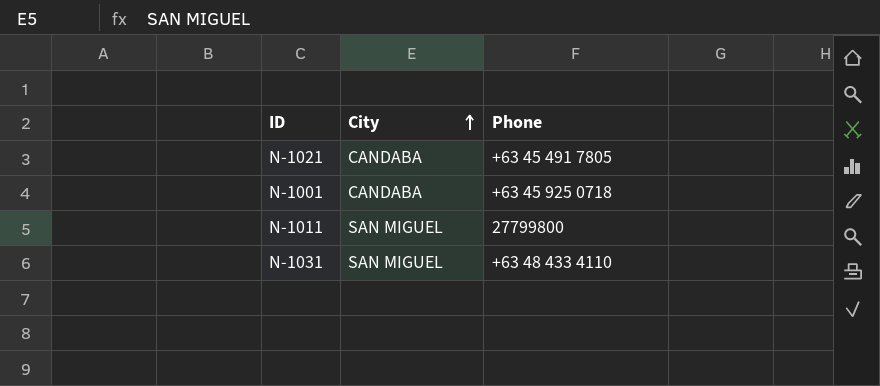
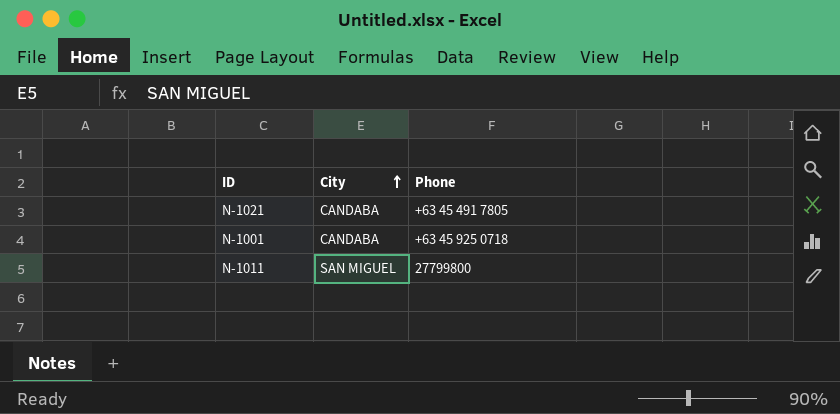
row N-1031: SAN MIGUEL | +63 48 433 4110 -> none

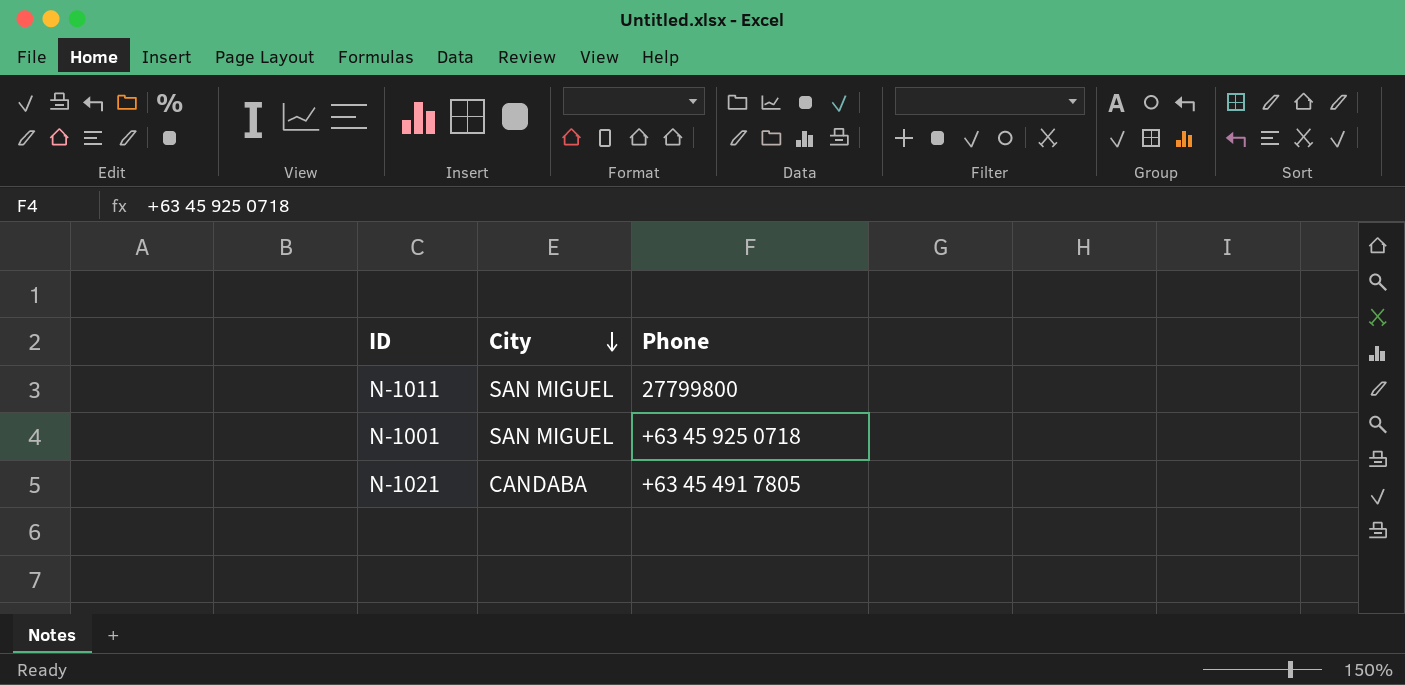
row order: City ascending -> City descending
N-1001 | City: CANDABA -> SAN MIGUEL

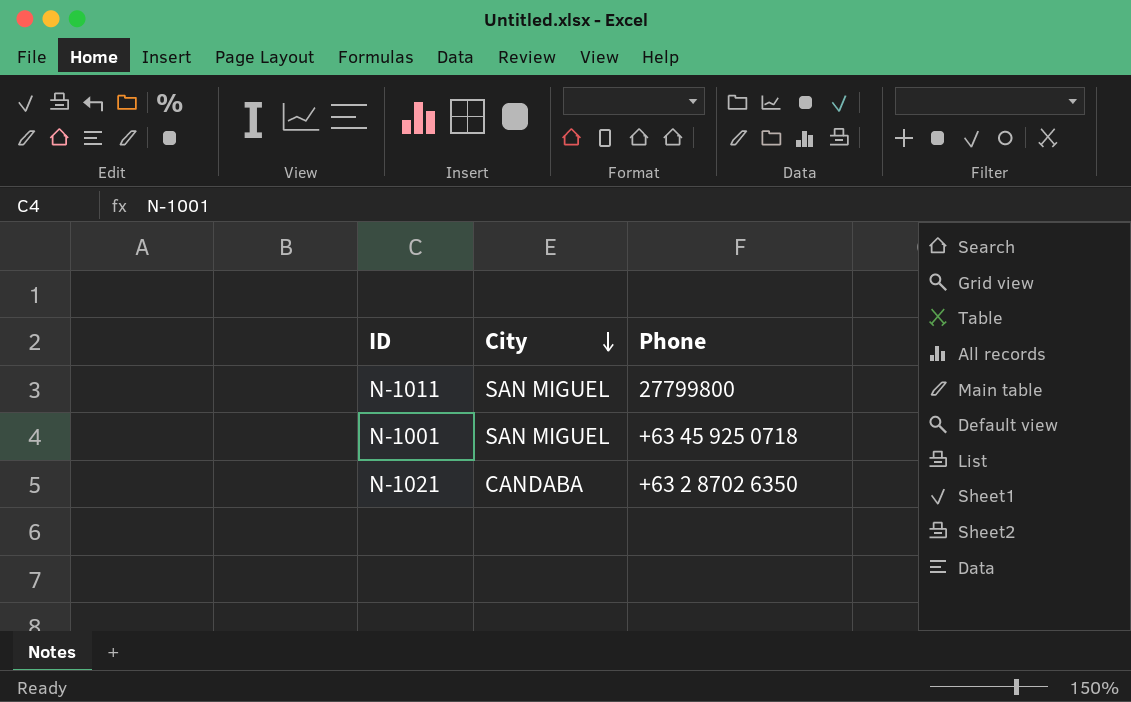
N-1021 | Phone: +63 45 491 7805 -> +63 2 8702 6350

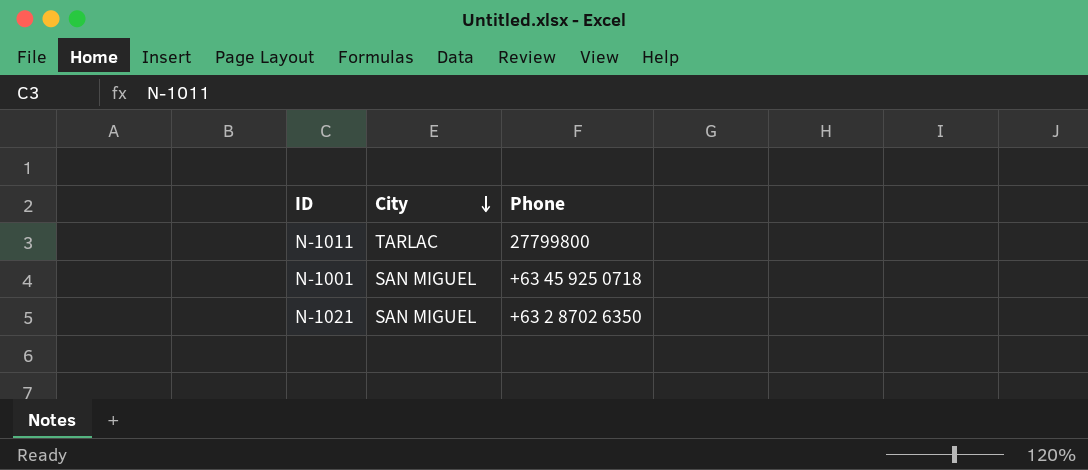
N-1011 | City: SAN MIGUEL -> TARLAC
N-1021 | City: CANDABA -> SAN MIGUEL

